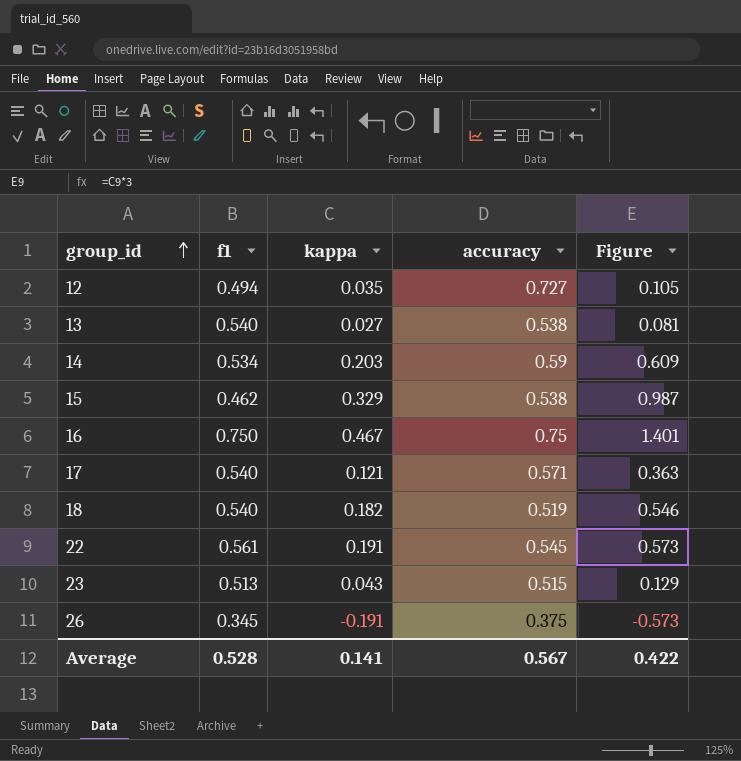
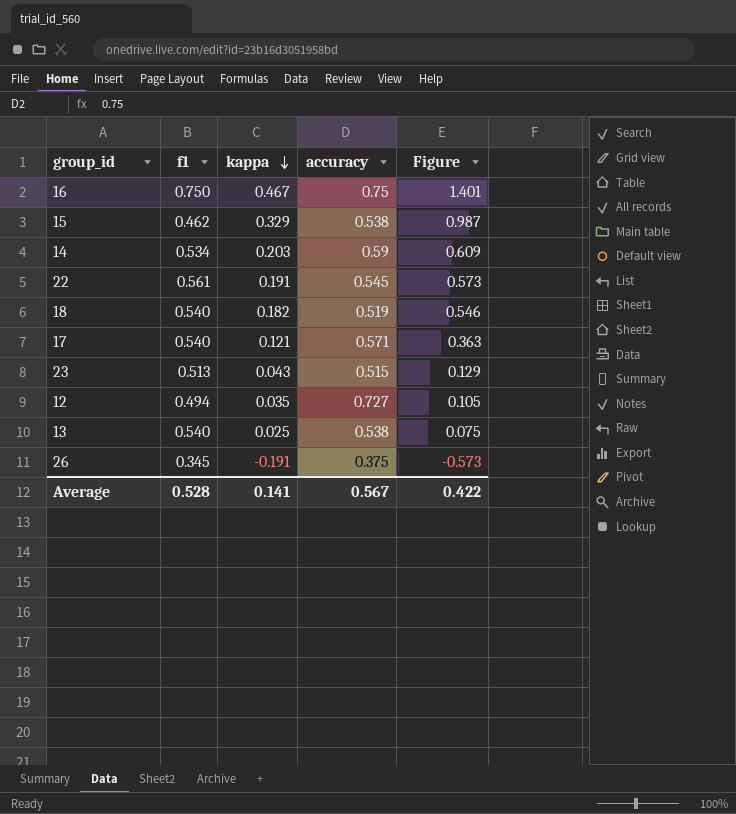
row order: group_id ascending -> kappa descending
13 | kappa: 0.027 -> 0.025
13 | Figure: 0.081 -> 0.075

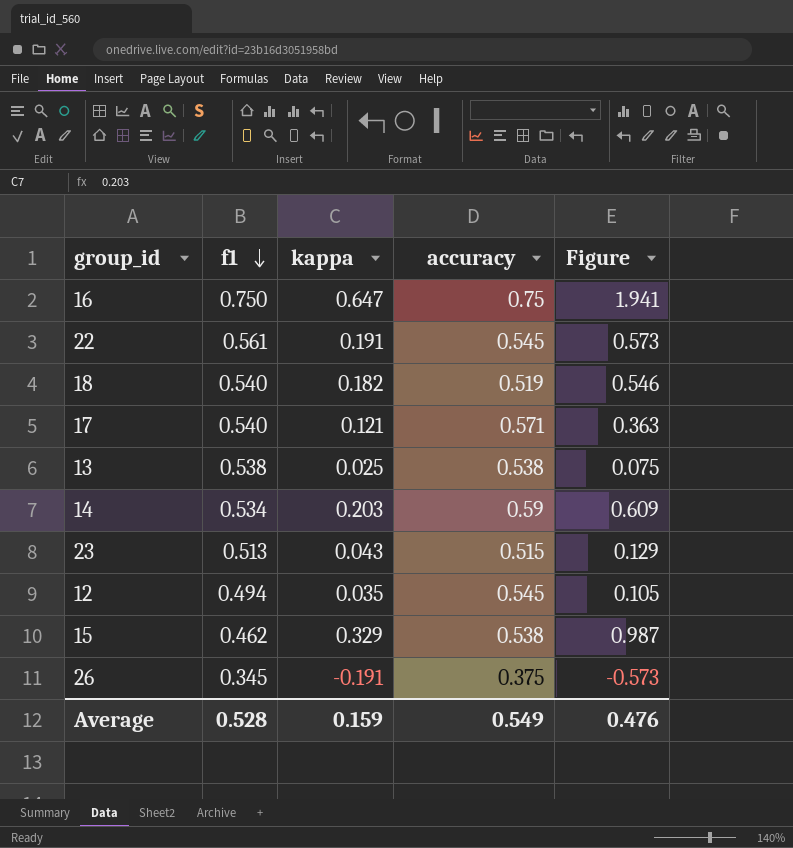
row order: kappa descending -> f1 descending
16 | kappa: 0.467 -> 0.647
16 | Figure: 1.401 -> 1.941
13 | f1: 0.540 -> 0.538
12 | accuracy: 0.727 -> 0.545
Average | kappa: 0.141 -> 0.159
Average | accuracy: 0.567 -> 0.549
Average | Figure: 0.422 -> 0.476

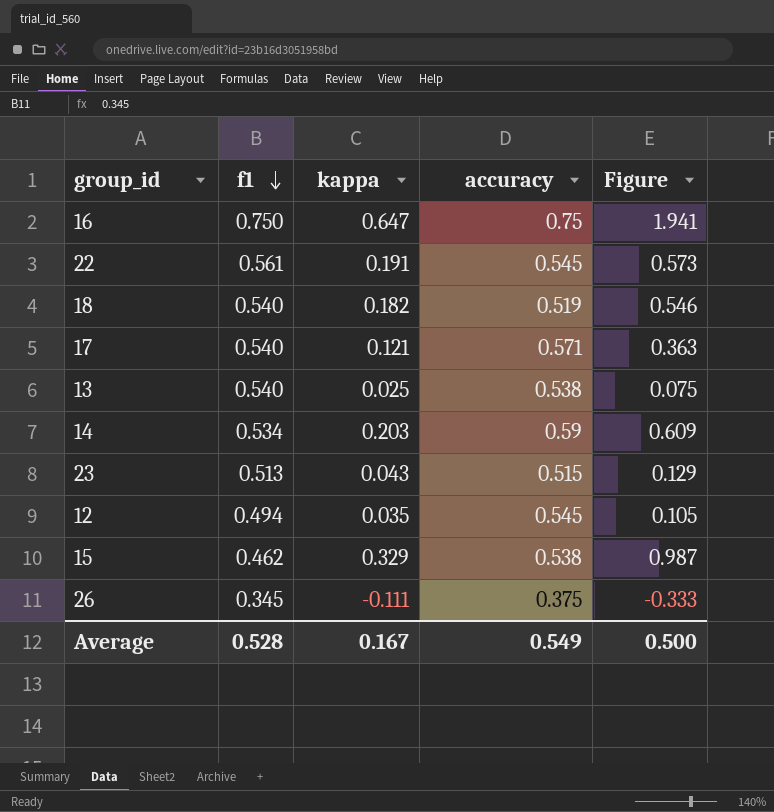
13 | f1: 0.538 -> 0.540
26 | kappa: -0.191 -> -0.111
26 | Figure: -0.573 -> -0.333
Average | kappa: 0.159 -> 0.167
Average | Figure: 0.476 -> 0.500

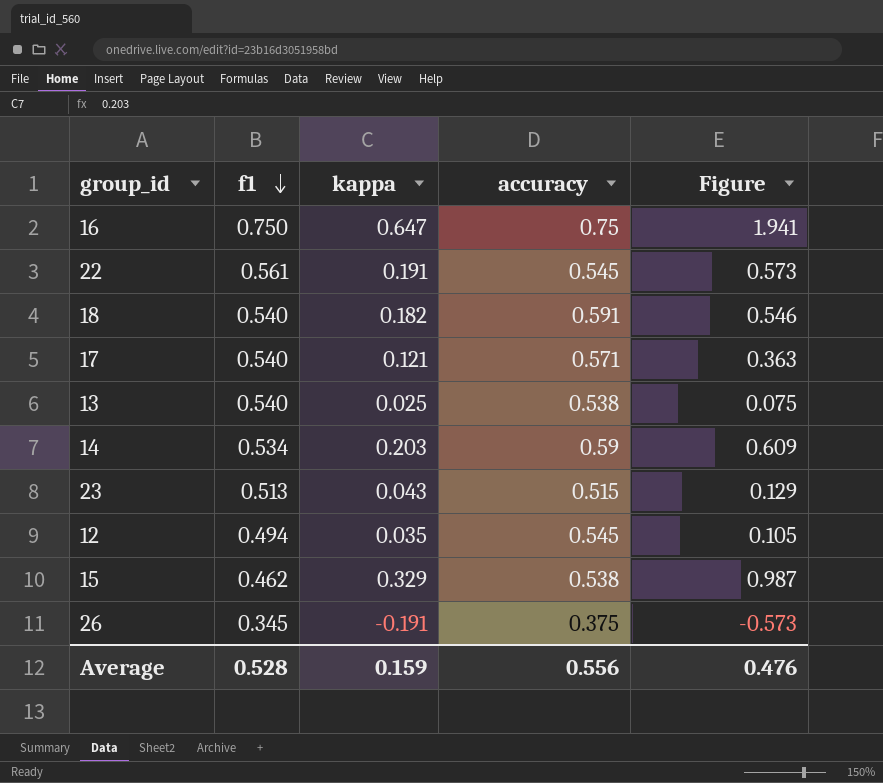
18 | accuracy: 0.519 -> 0.591
26 | kappa: -0.111 -> -0.191
26 | Figure: -0.333 -> -0.573
Average | kappa: 0.167 -> 0.159
Average | accuracy: 0.549 -> 0.556
Average | Figure: 0.500 -> 0.476

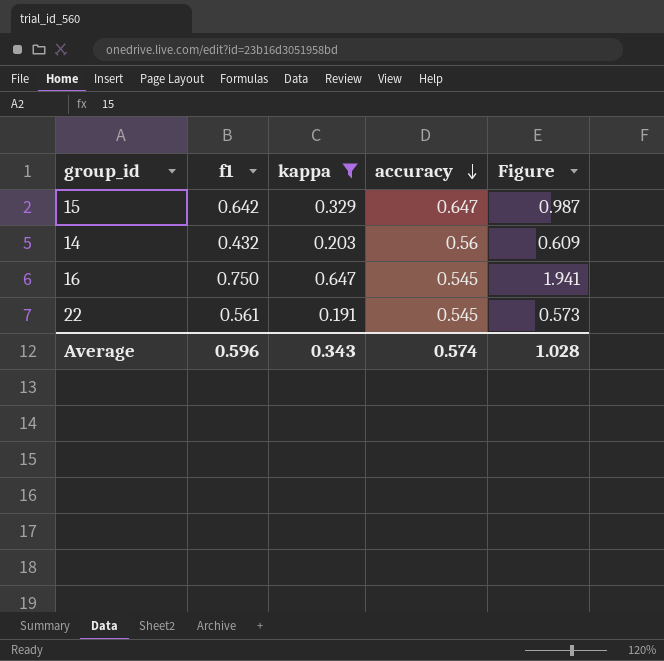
filter: none -> kappa >= 0.191
row order: f1 descending -> accuracy descending
15 | f1: 0.462 -> 0.642
15 | accuracy: 0.538 -> 0.647
14 | f1: 0.534 -> 0.432
14 | accuracy: 0.59 -> 0.56
16 | accuracy: 0.75 -> 0.545
Average | f1: 0.528 -> 0.596
Average | kappa: 0.159 -> 0.343
Average | accuracy: 0.556 -> 0.574
Average | Figure: 0.476 -> 1.028

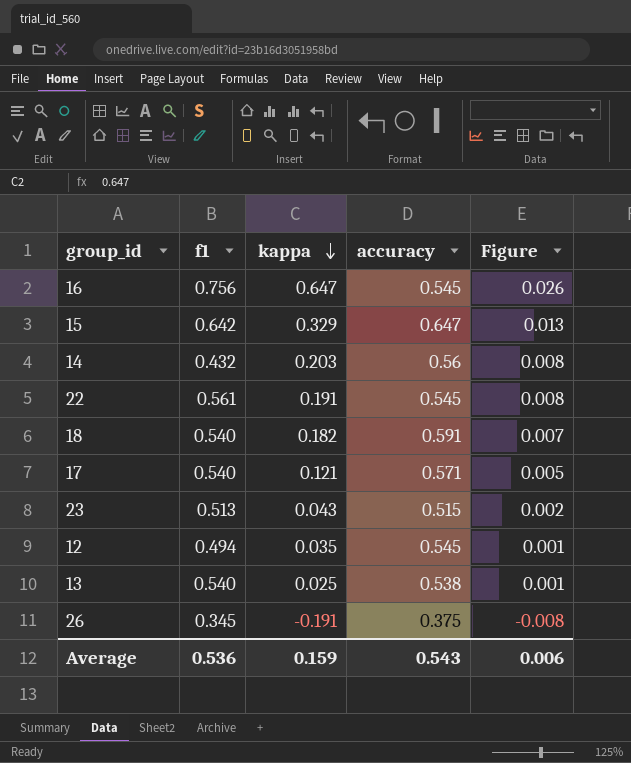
filter: kappa >= 0.191 -> none
row order: accuracy descending -> kappa descending
column Figure | formula: [kappa] * 3 -> [kappa] * 0.04
16 | f1: 0.750 -> 0.756
Average | f1: 0.596 -> 0.536
Average | kappa: 0.343 -> 0.159
Average | accuracy: 0.574 -> 0.543
Average | Figure: 1.028 -> 0.006

